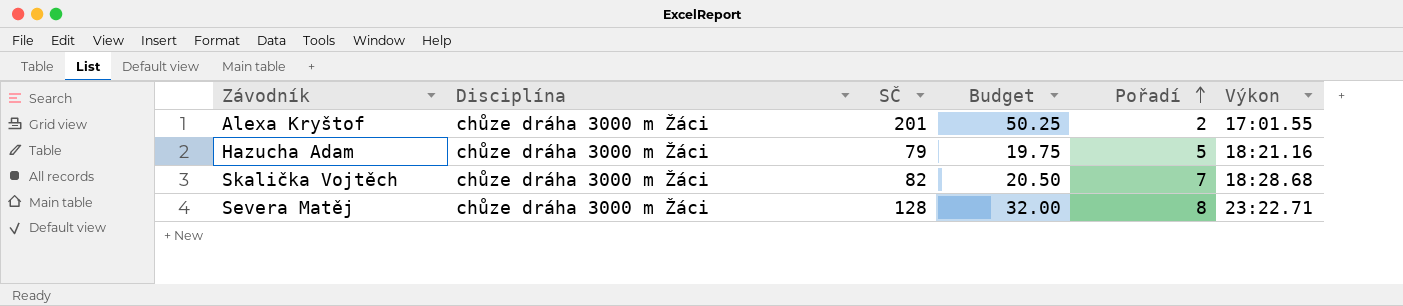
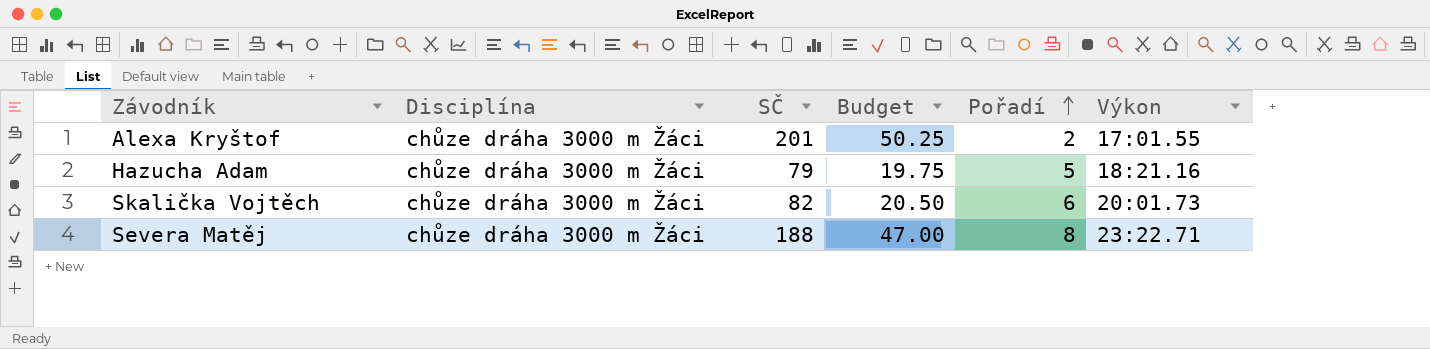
Skalička Vojtěch | Pořadí: 7 -> 6
Skalička Vojtěch | Výkon: 18:28.68 -> 20:01.73
Severa Matěj | SČ: 128 -> 188
Severa Matěj | Budget: 32.00 -> 47.00

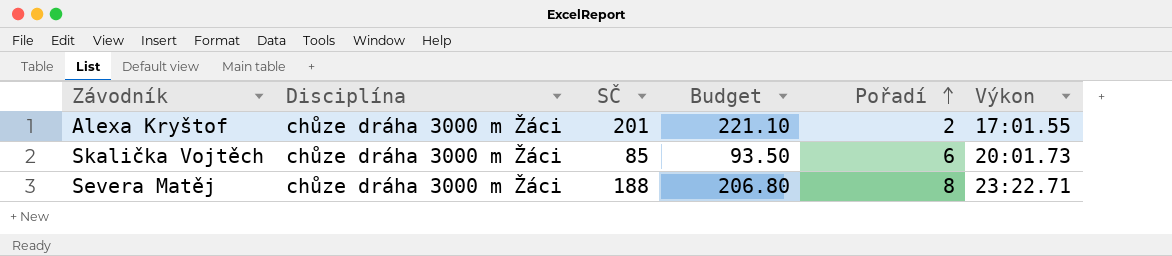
column Budget | formula: [SČ] * 0.25 -> [SČ] * 1.1
row Hazucha Adam: chůze dráha 3000 m Žáci | 79 | 19.75 | 5 | 18:21.16 -> none
Skalička Vojtěch | SČ: 82 -> 85

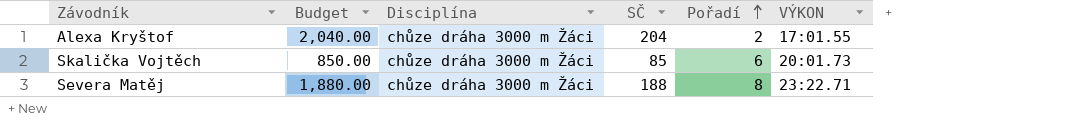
column Budget | formula: [SČ] * 1.1 -> [SČ] * 10
column Budget | position: 4 -> 2
column name: Výkon -> VÝKON
Alexa Kryštof | SČ: 201 -> 204

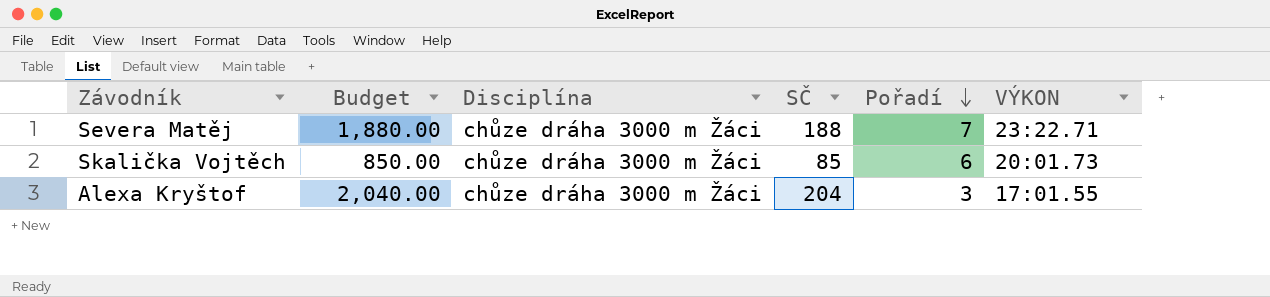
row order: Pořadí ascending -> Pořadí descending
Severa Matěj | Pořadí: 8 -> 7
Alexa Kryštof | Pořadí: 2 -> 3

